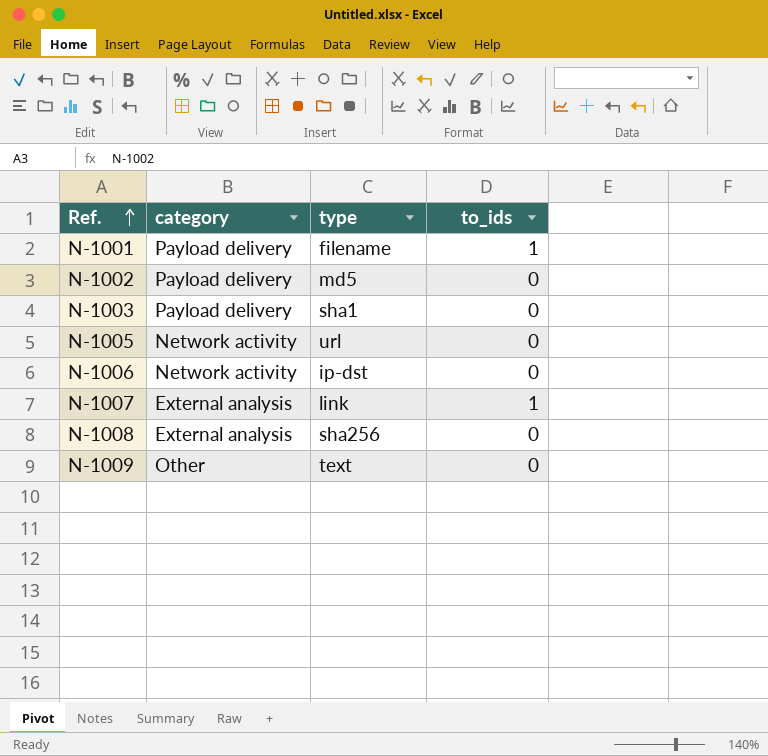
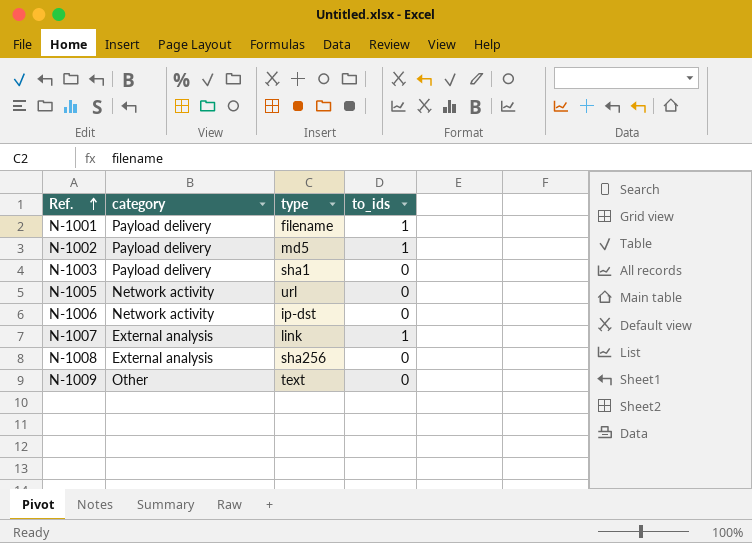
N-1002 | to_ids: 0 -> 1

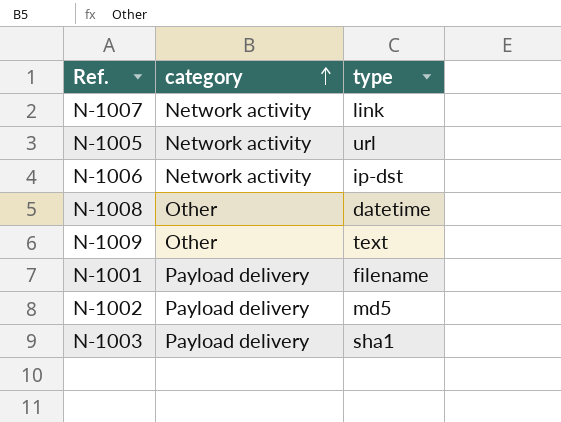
row order: Ref. ascending -> category ascending
column to_ids | position: 4 -> none
N-1007 | category: External analysis -> Network activity
N-1008 | category: External analysis -> Other
N-1008 | type: sha256 -> datetime

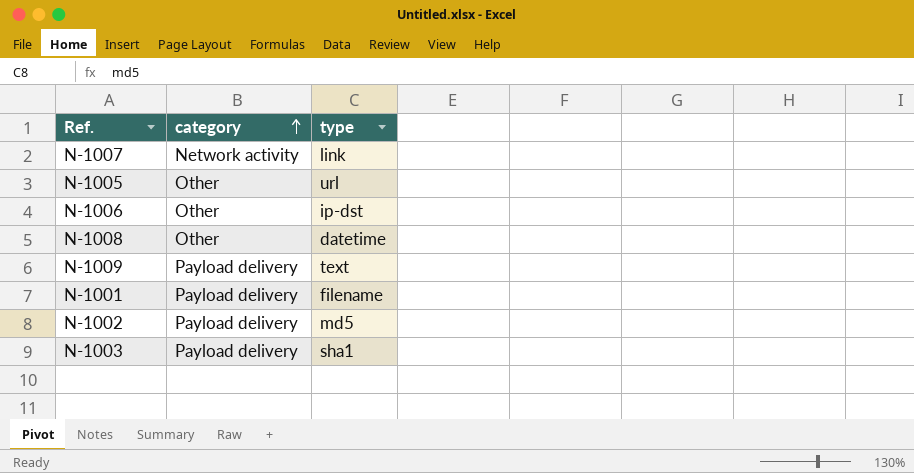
N-1005 | category: Network activity -> Other
N-1006 | category: Network activity -> Other
N-1009 | category: Other -> Payload delivery

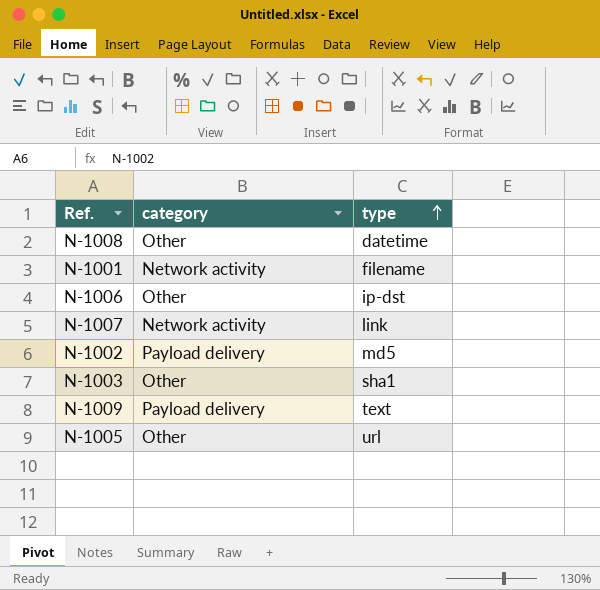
row order: category ascending -> type ascending
N-1001 | category: Payload delivery -> Network activity
N-1003 | category: Payload delivery -> Other

